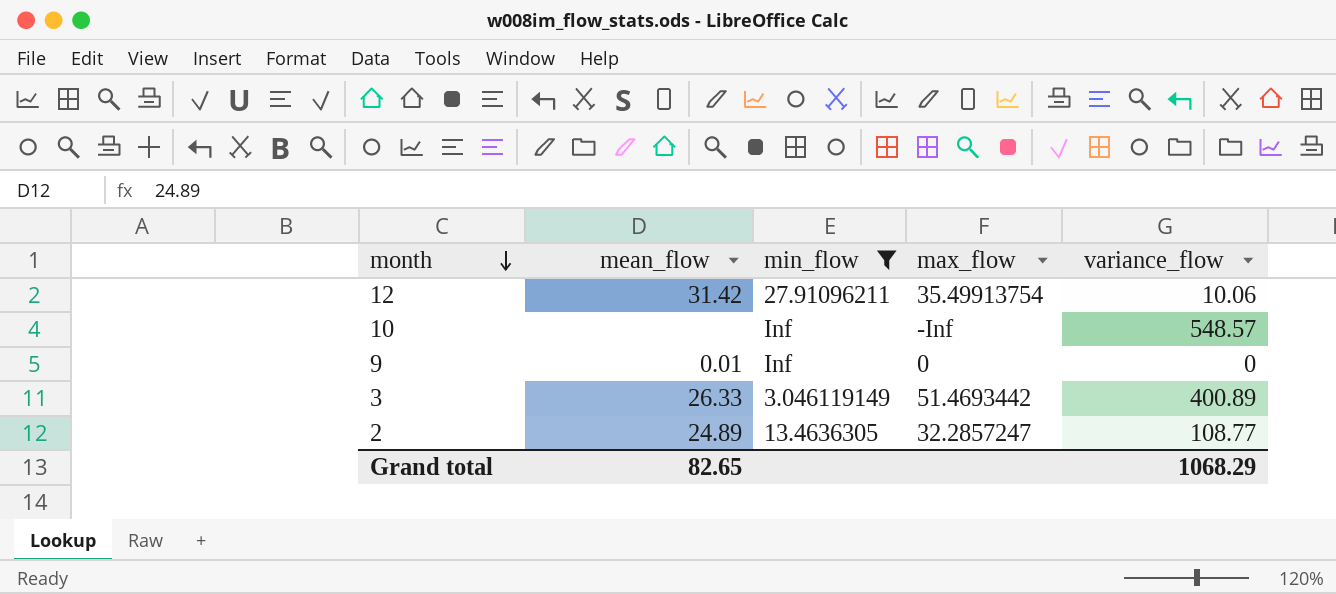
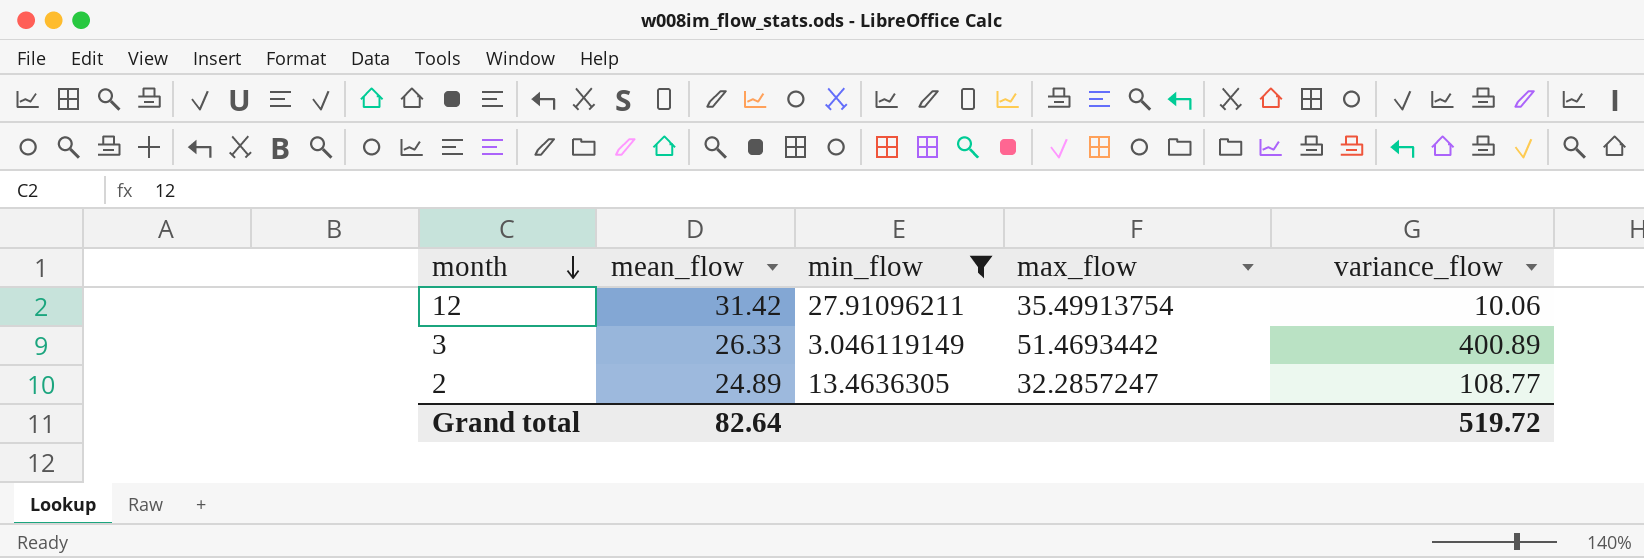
row 10: none | Inf | -Inf | 548.57 -> none
row 9: 0.01 | Inf | 0 | 0 -> none
Grand total | mean_flow: 82.65 -> 82.64
Grand total | variance_flow: 1068.29 -> 519.72

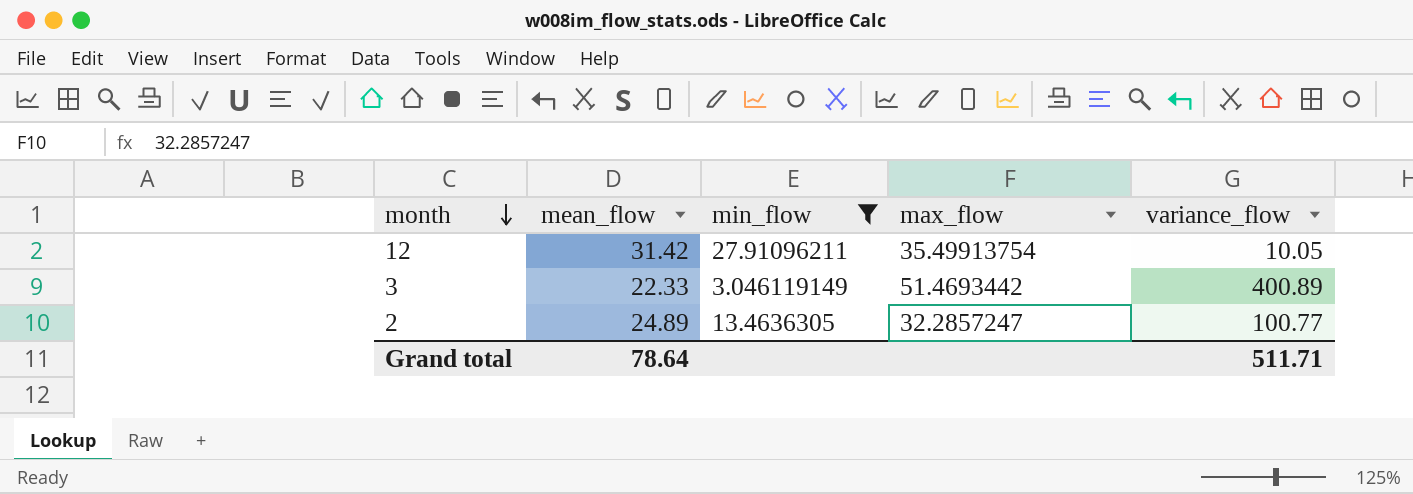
12 | variance_flow: 10.06 -> 10.05
3 | mean_flow: 26.33 -> 22.33
2 | variance_flow: 108.77 -> 100.77
Grand total | mean_flow: 82.64 -> 78.64
Grand total | variance_flow: 519.72 -> 511.71

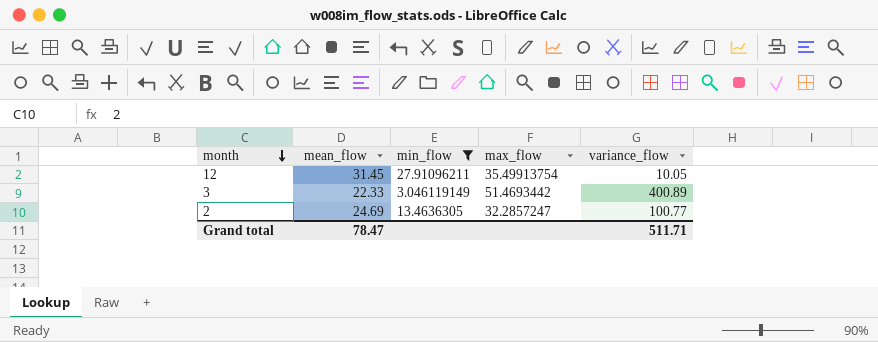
12 | mean_flow: 31.42 -> 31.45
2 | mean_flow: 24.89 -> 24.69
Grand total | mean_flow: 78.64 -> 78.47

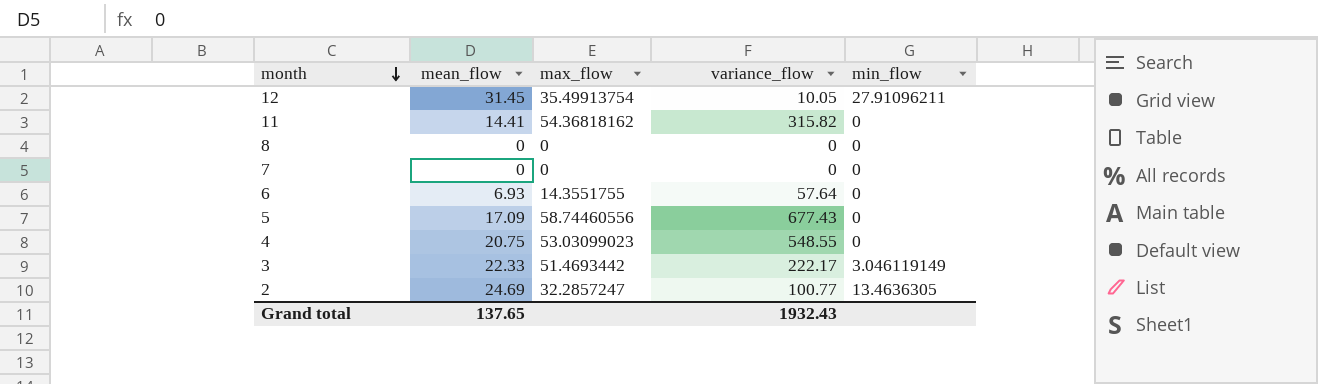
filter: min_flow != 0 -> none
column min_flow | position: 3 -> 5
3 | variance_flow: 400.89 -> 222.17
Grand total | mean_flow: 78.47 -> 137.65
Grand total | variance_flow: 511.71 -> 1932.43

